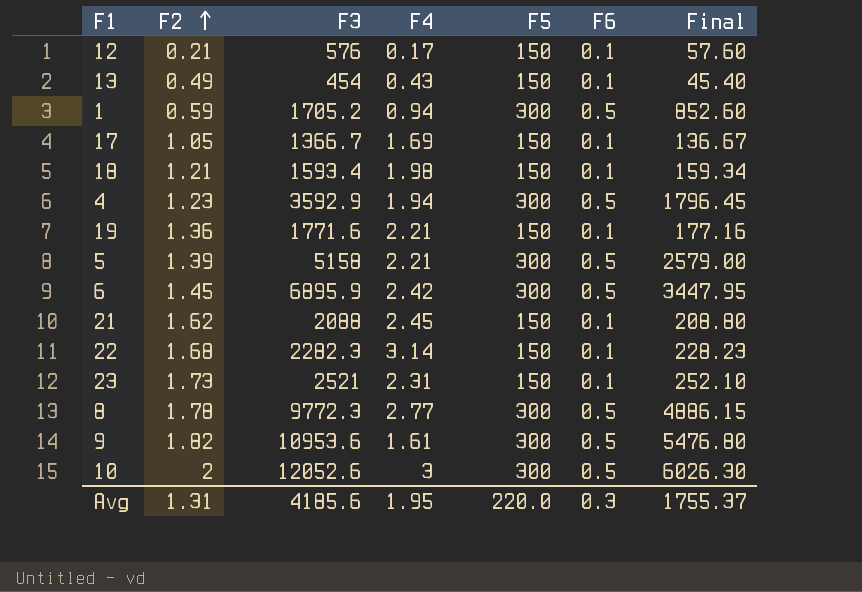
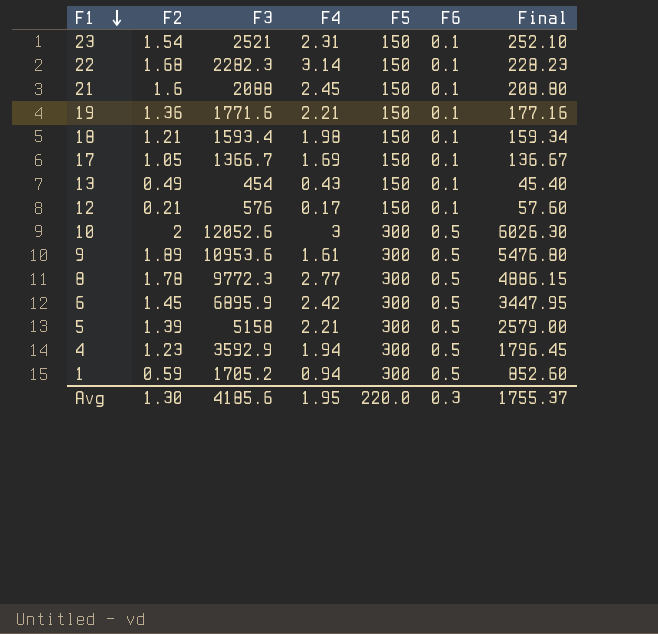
row order: F2 ascending -> F1 descending
23 | F2: 1.73 -> 1.54
21 | F2: 1.62 -> 1.6
9 | F2: 1.82 -> 1.89
Avg | F2: 1.31 -> 1.30

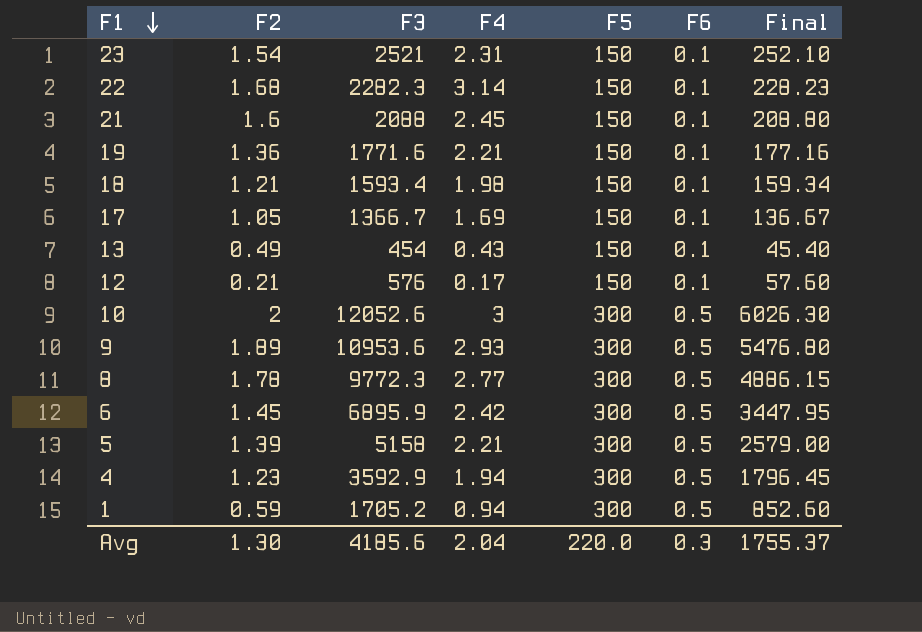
9 | F4: 1.61 -> 2.93
Avg | F4: 1.95 -> 2.04

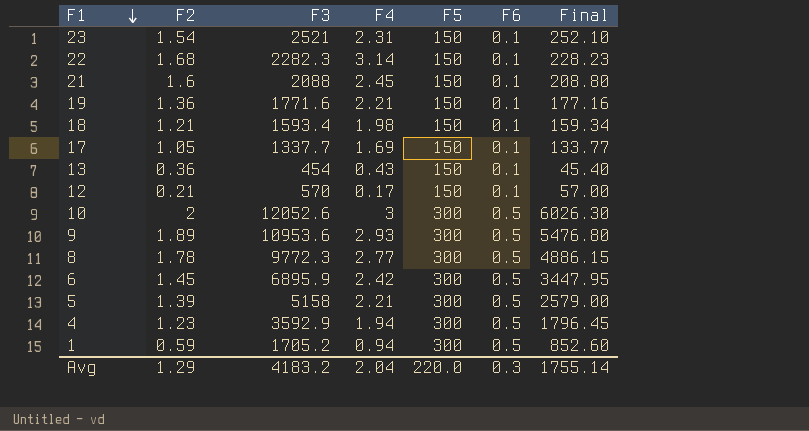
17 | F3: 1366.7 -> 1337.7
17 | Final: 136.67 -> 133.77
13 | F2: 0.49 -> 0.36
12 | F3: 576 -> 570
12 | Final: 57.60 -> 57.00
Avg | F2: 1.30 -> 1.29
Avg | F3: 4185.6 -> 4183.2
Avg | Final: 1755.37 -> 1755.14

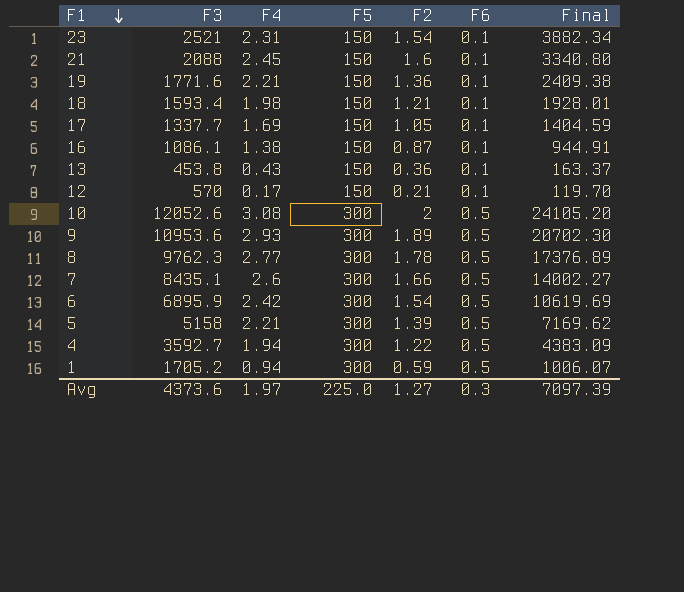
column F2 | position: 2 -> 5
column Final | formula: [F3] * [F6] -> [F3] * [F2]
row 22: 1.68 | 2282.3 | 3.14 | 150 | 0.1 | 228.23 -> none
row 16: none -> 1086.1 | 1.38 | 150 | 0.87 | 0.1 | 944.91
13 | F3: 454 -> 453.8
10 | F4: 3 -> 3.08
8 | F3: 9772.3 -> 9762.3
row 7: none -> 8435.1 | 2.6 | 300 | 1.66 | 0.5 | 14002.27
6 | F2: 1.45 -> 1.54
4 | F3: 3592.9 -> 3592.7
4 | F2: 1.23 -> 1.22
Avg | F3: 4183.2 -> 4373.6
Avg | F4: 2.04 -> 1.97
Avg | F5: 220.0 -> 225.0
Avg | F2: 1.29 -> 1.27
Avg | Final: 1755.14 -> 7097.39

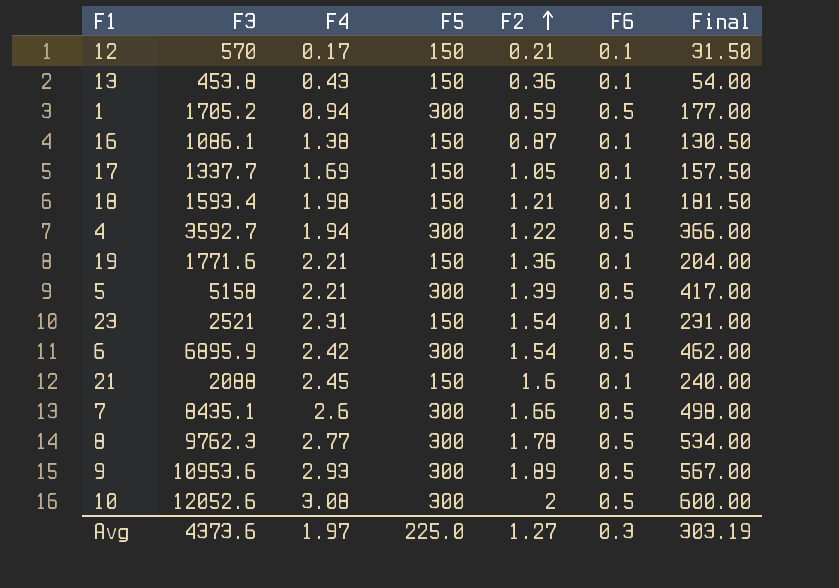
row order: F1 descending -> F2 ascending
column Final | formula: [F3] * [F2] -> [F5] * [F2]
Avg | Final: 7097.39 -> 303.19

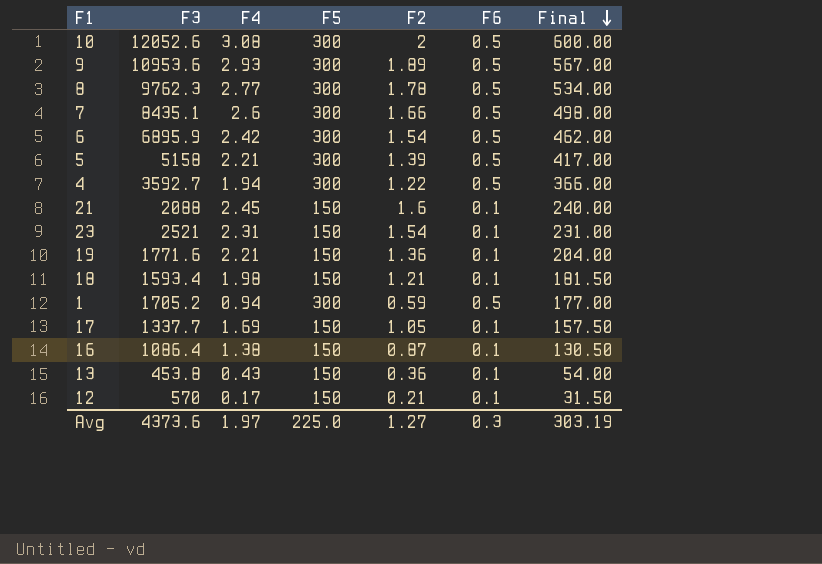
row order: F2 ascending -> Final descending
16 | F3: 1086.1 -> 1086.4

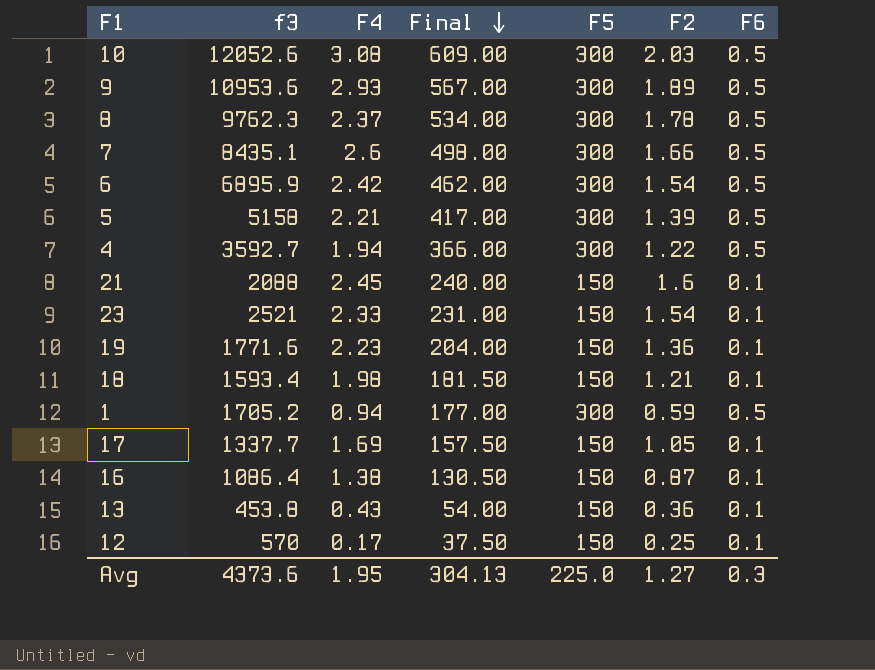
column name: F3 -> f3
column Final | position: 7 -> 4
10 | Final: 600.00 -> 609.00
10 | F2: 2 -> 2.03
8 | F4: 2.77 -> 2.37
23 | F4: 2.31 -> 2.33
19 | F4: 2.21 -> 2.23
12 | Final: 31.50 -> 37.50
12 | F2: 0.21 -> 0.25
Avg | F4: 1.97 -> 1.95
Avg | Final: 303.19 -> 304.13

